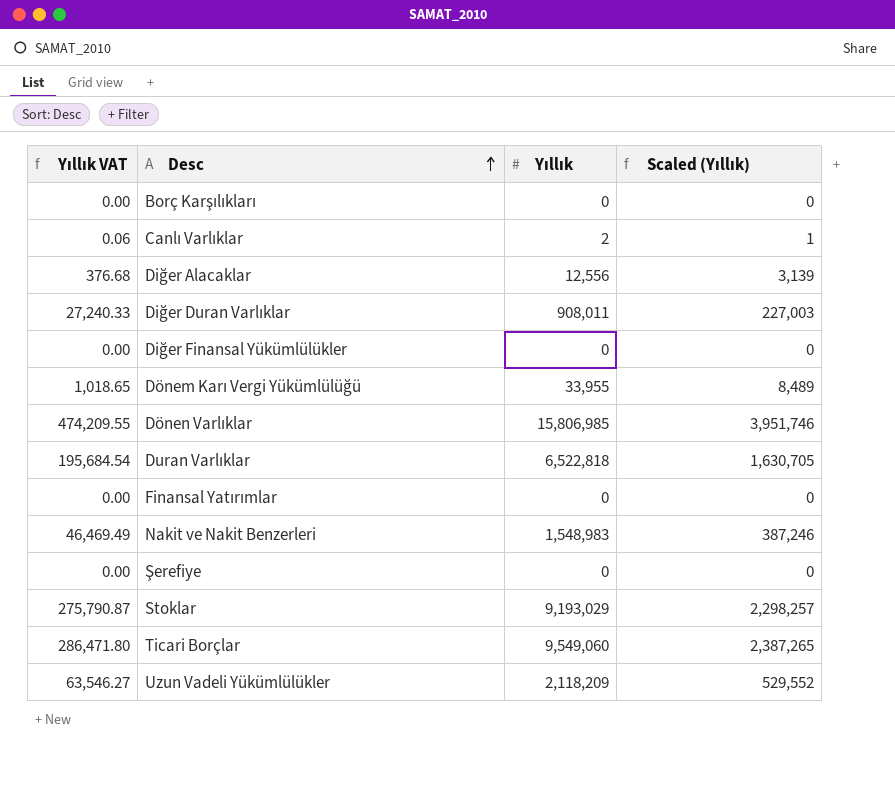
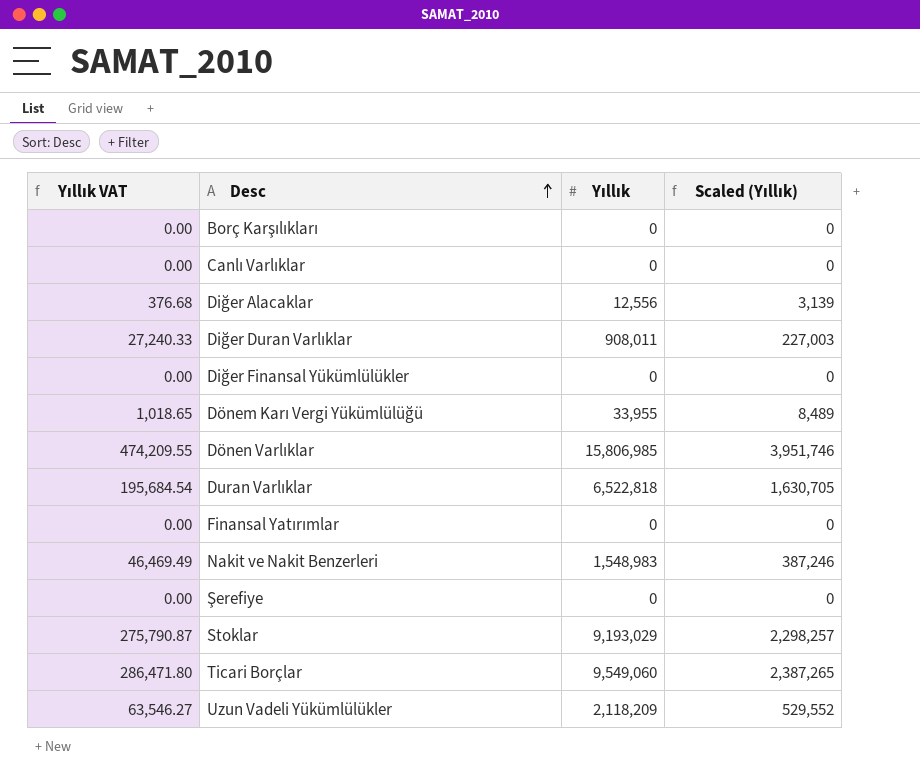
Canlı Varlıklar | Yıllık VAT: 0.06 -> 0.00
Canlı Varlıklar | Yıllık: 2 -> 0
Canlı Varlıklar | Scaled (Yıllık): 1 -> 0

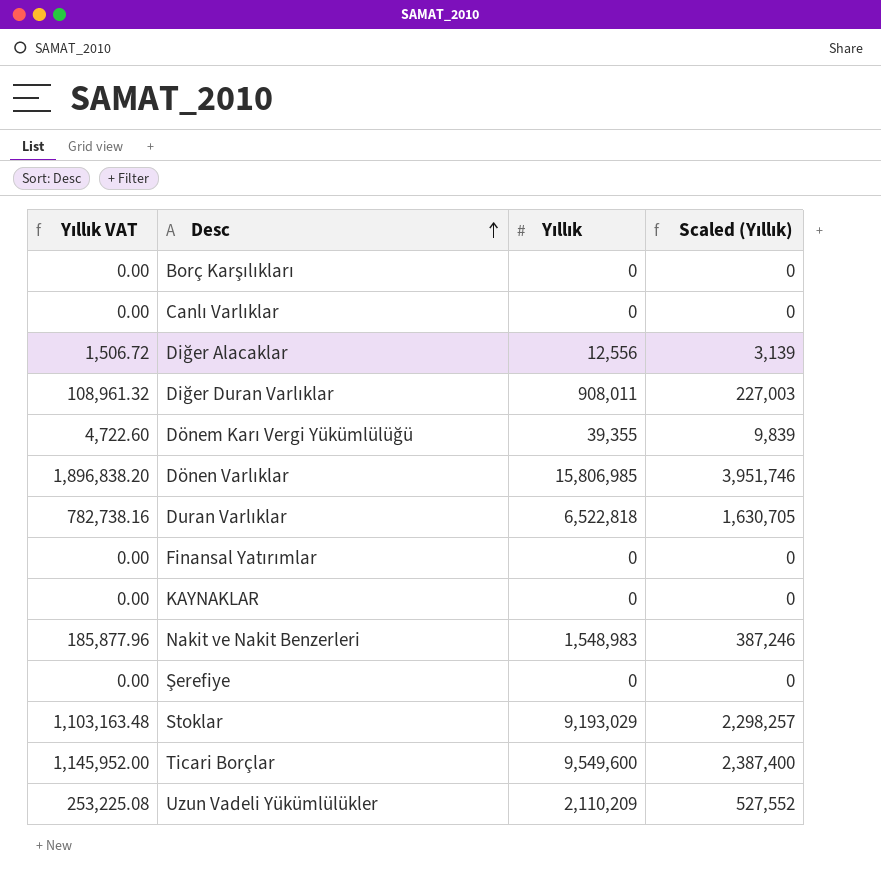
column Yıllık VAT | formula: [Yıllık] * 0.03 -> [Yıllık] * 0.12
row Diğer Finansal Yükümlülükler: 0.00 | 0 | 0 -> none
Dönem Karı Vergi Yükümlülüğü | Yıllık: 33,955 -> 39,355
Dönem Karı Vergi Yükümlülüğü | Scaled (Yıllık): 8,489 -> 9,839
row KAYNAKLAR: none -> 0.00 | 0 | 0
Ticari Borçlar | Yıllık: 9,549,060 -> 9,549,600
Ticari Borçlar | Scaled (Yıllık): 2,387,265 -> 2,387,400
Uzun Vadeli Yükümlülükler | Yıllık: 2,118,209 -> 2,110,209
Uzun Vadeli Yükümlülükler | Scaled (Yıllık): 529,552 -> 527,552

